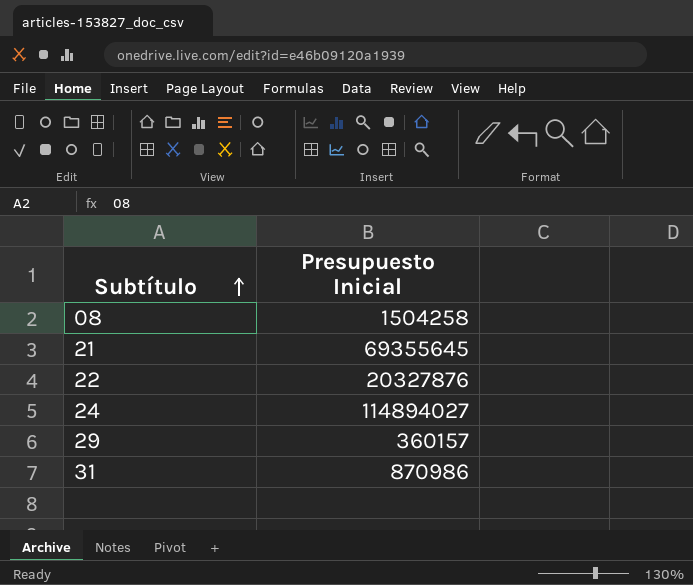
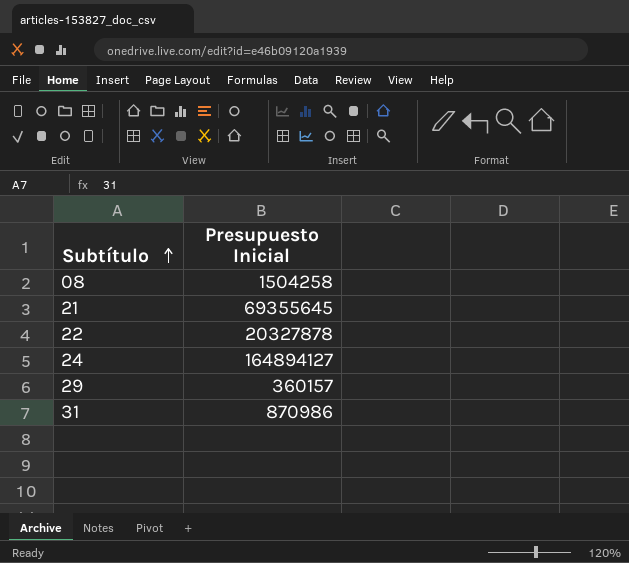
22 | Presupuesto Inicial: 20327876 -> 20327878
24 | Presupuesto Inicial: 114894027 -> 164894127

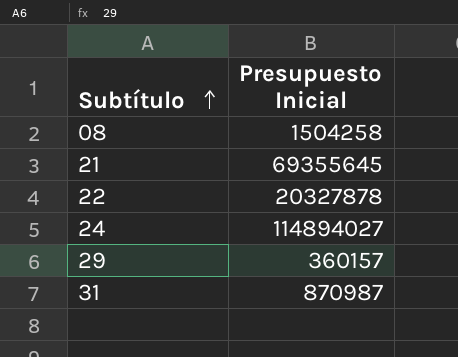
24 | Presupuesto Inicial: 164894127 -> 114894027
31 | Presupuesto Inicial: 870986 -> 870987

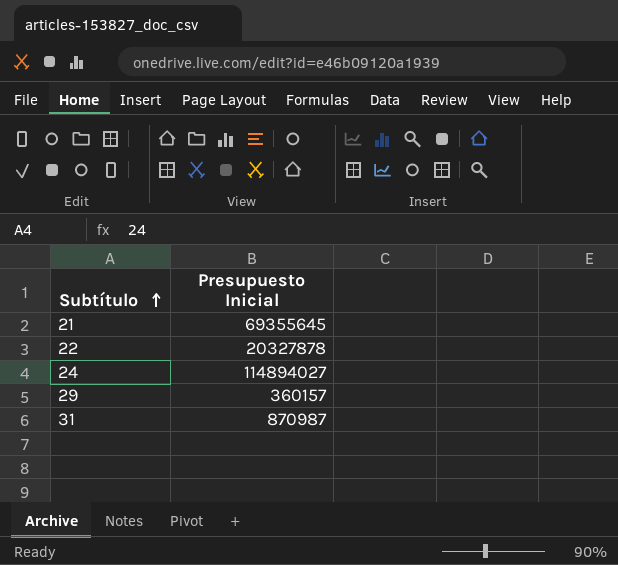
row 08: 1504258 -> none

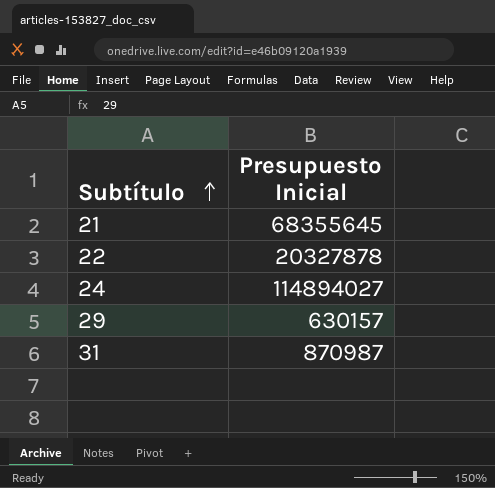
21 | Presupuesto Inicial: 69355645 -> 68355645
29 | Presupuesto Inicial: 360157 -> 630157

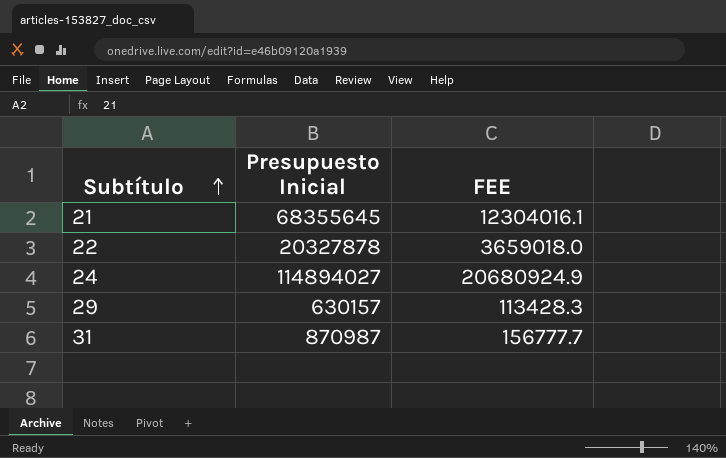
column FEE | formula: none -> [Presupuesto Inicial] * 0.18

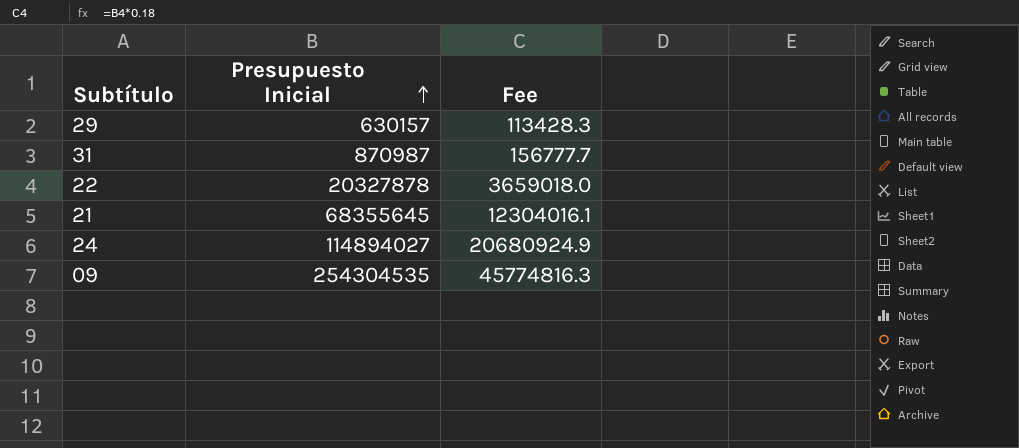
row order: Subtítulo ascending -> Presupuesto Inicial ascending
column name: FEE -> Fee
row 09: none -> 254304535 | 45774816.3

